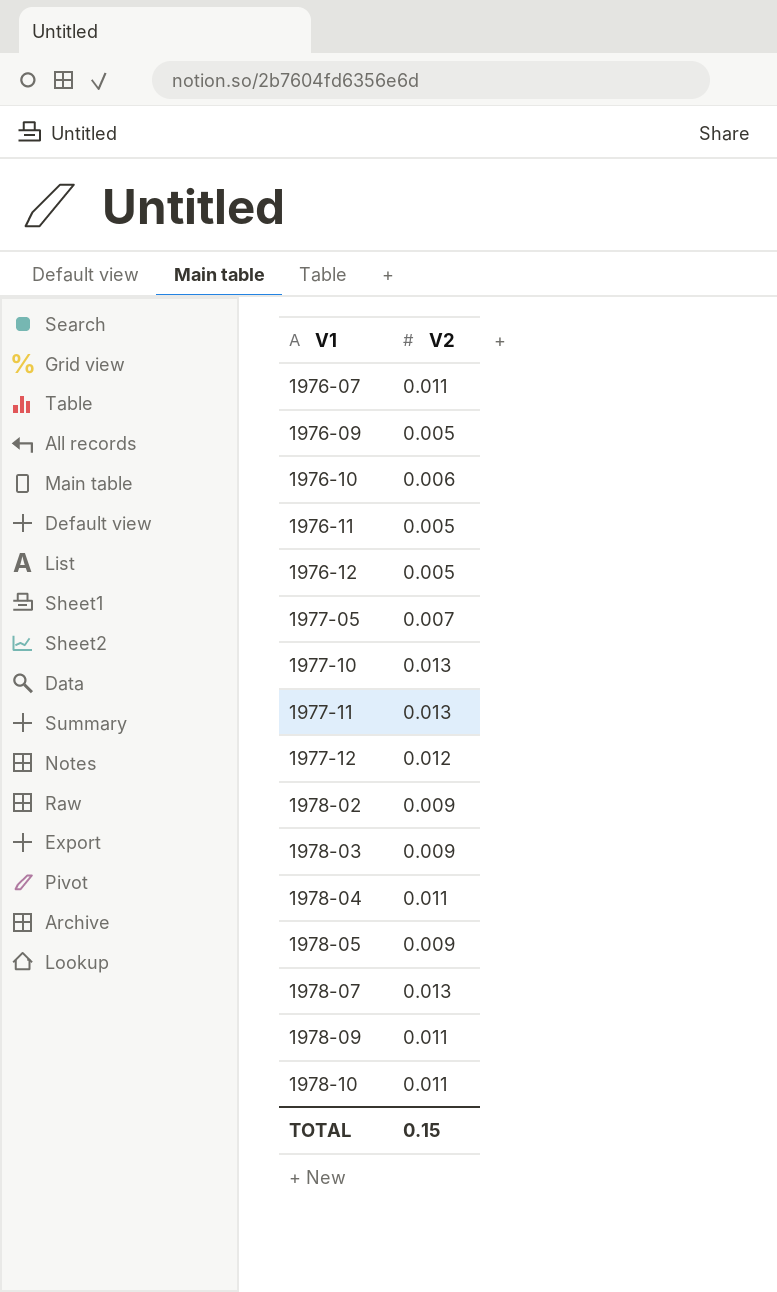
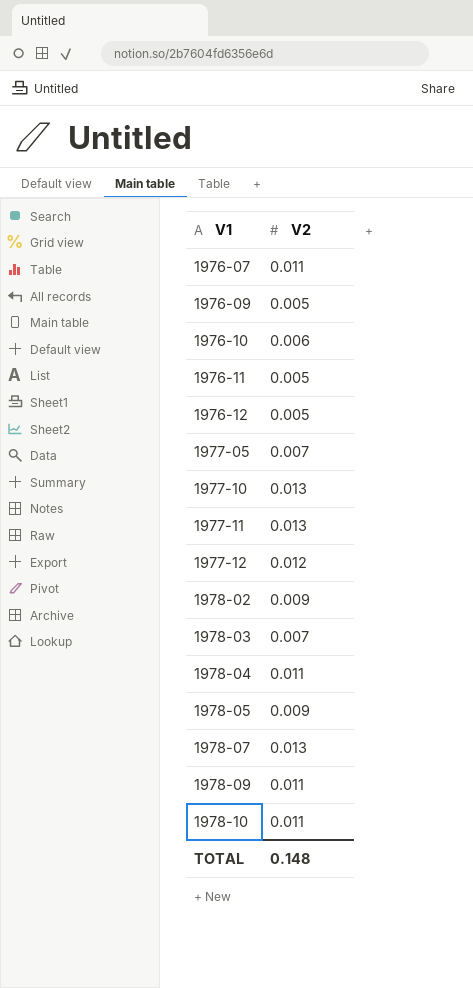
1978-03 | V2: 0.009 -> 0.007
TOTAL | V2: 0.15 -> 0.148

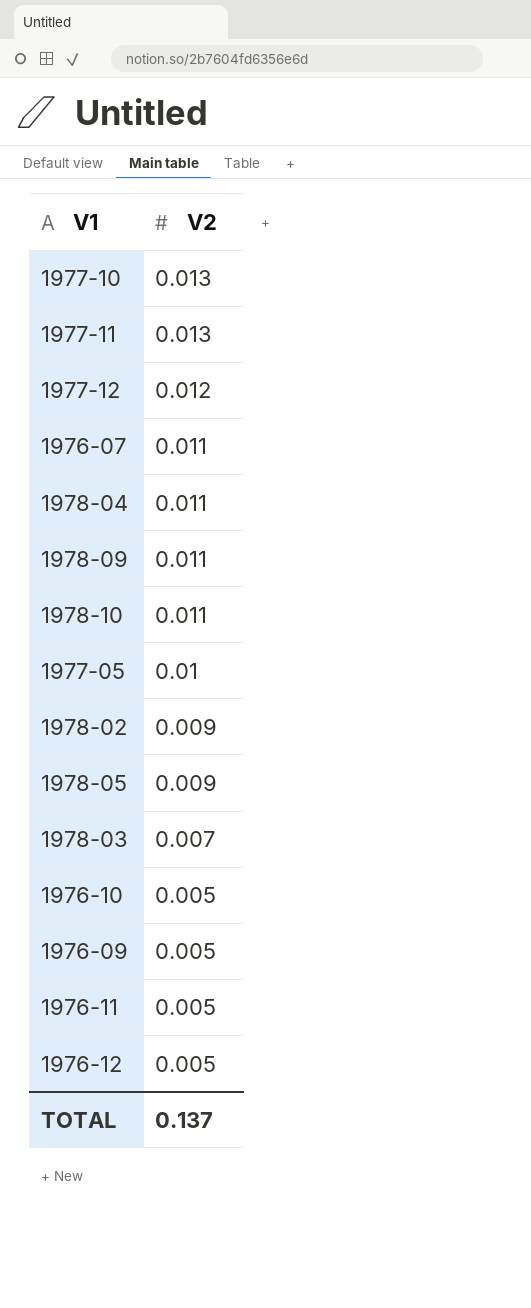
row order: V1 ascending -> V2 descending
row 1978-07: 0.013 -> none
1977-05 | V2: 0.007 -> 0.01
1976-10 | V2: 0.006 -> 0.005
TOTAL | V2: 0.148 -> 0.137

